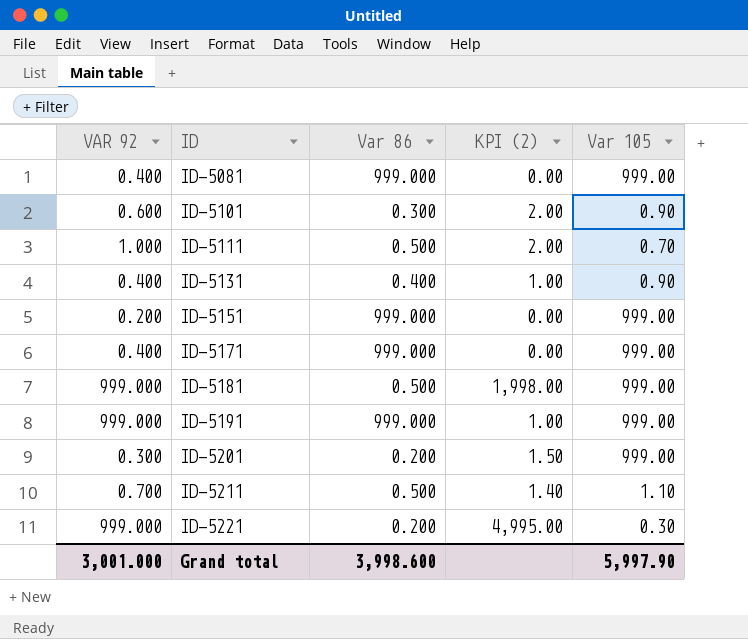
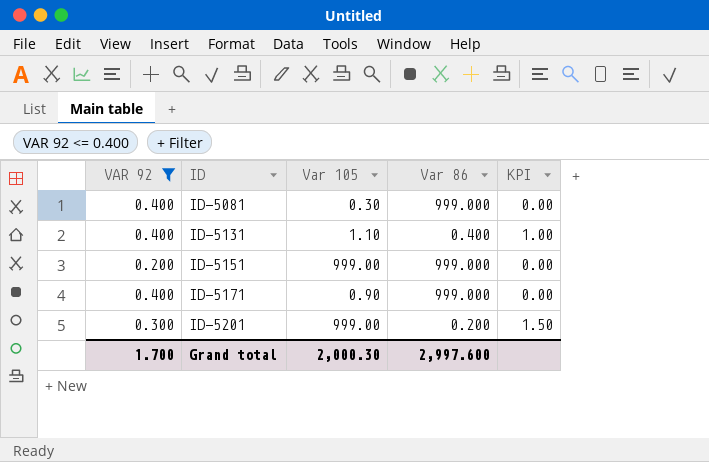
filter: none -> VAR 92 <= 0.400
column Var 105 | position: 5 -> 3
column name: KPI (2) -> KPI
ID-5081 | Var 105: 999.00 -> 0.30
ID-5131 | Var 105: 0.90 -> 1.10
ID-5171 | Var 105: 999.00 -> 0.90
Grand total | VAR 92: 3,001.000 -> 1.700
Grand total | Var 105: 5,997.90 -> 2,000.30
Grand total | Var 86: 3,998.600 -> 2,997.600

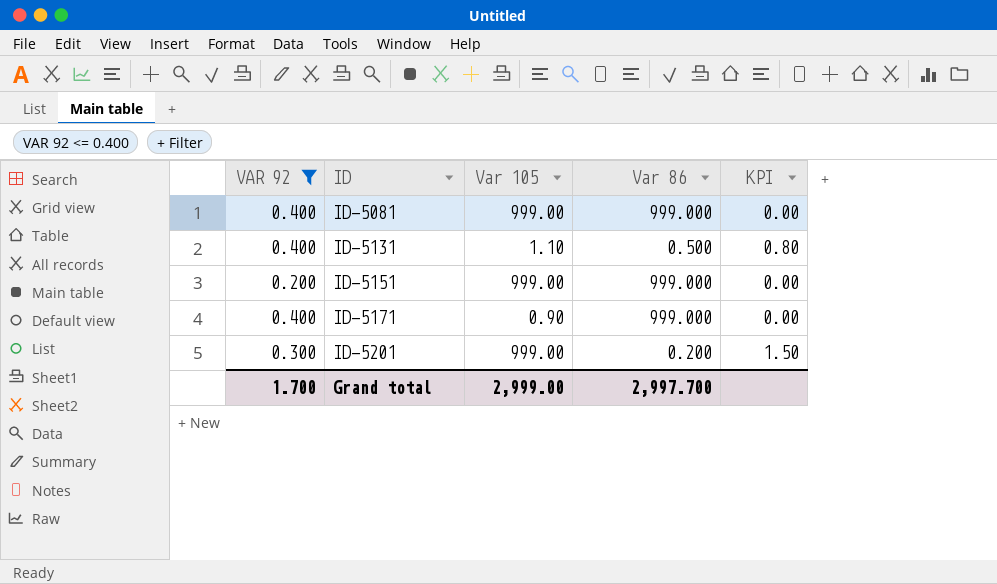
ID-5081 | Var 105: 0.30 -> 999.00
ID-5131 | Var 86: 0.400 -> 0.500
ID-5131 | KPI: 1.00 -> 0.80
Grand total | Var 105: 2,000.30 -> 2,999.00
Grand total | Var 86: 2,997.600 -> 2,997.700

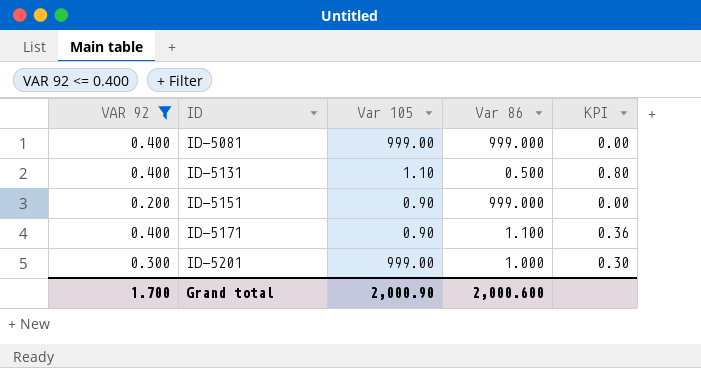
ID-5151 | Var 105: 999.00 -> 0.90
ID-5171 | Var 86: 999.000 -> 1.100
ID-5171 | KPI: 0.00 -> 0.36
ID-5201 | Var 86: 0.200 -> 1.000
ID-5201 | KPI: 1.50 -> 0.30
Grand total | Var 105: 2,999.00 -> 2,000.90
Grand total | Var 86: 2,997.700 -> 2,000.600

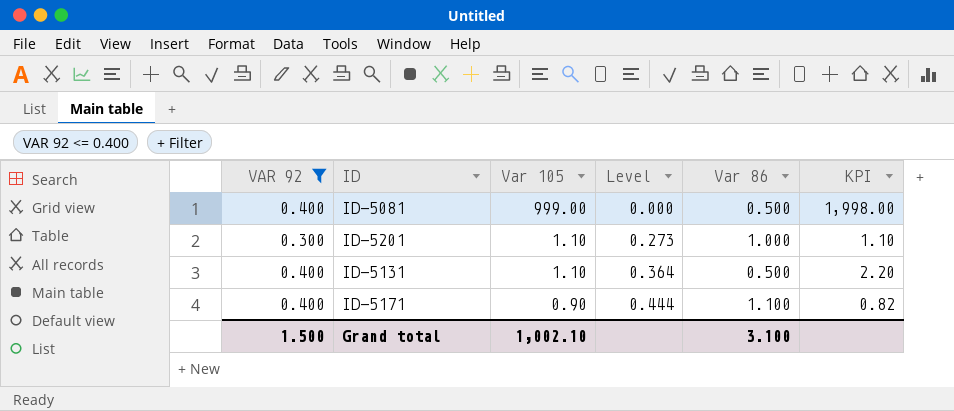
row order: ID ascending -> Var 105 descending
column Level | formula: none -> [VAR 92] / [Var 105]
column KPI | formula: [VAR 92] / [Var 86] -> [Var 105] / [Var 86]
row ID-5151: 0.200 | 0.90 | 999.000 | 0.00 -> none
ID-5081 | Var 86: 999.000 -> 0.500
ID-5201 | Var 105: 999.00 -> 1.10
Grand total | VAR 92: 1.700 -> 1.500
Grand total | Var 105: 2,000.90 -> 1,002.10
Grand total | Var 86: 2,000.600 -> 3.100

